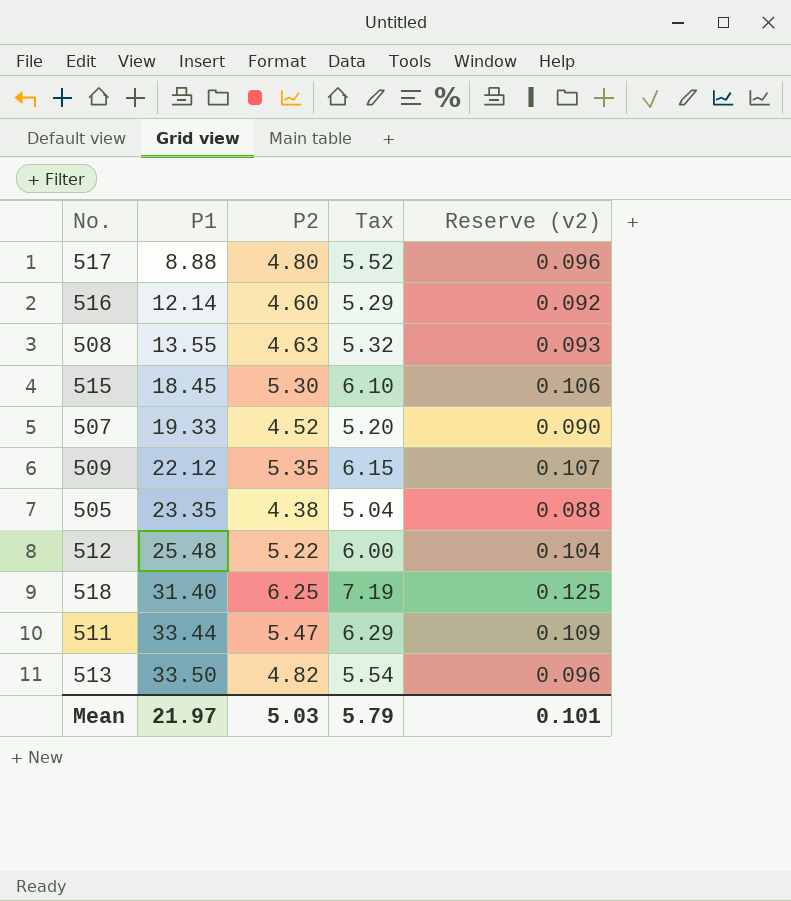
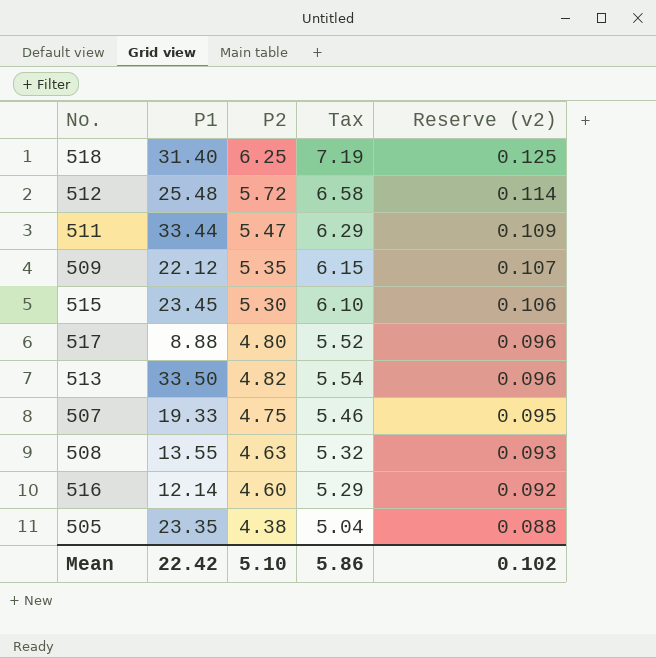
row order: P1 ascending -> Reserve (v2) descending
512 | P2: 5.22 -> 5.72
512 | Tax: 6.00 -> 6.58
512 | Reserve (v2): 0.104 -> 0.114
515 | P1: 18.45 -> 23.45
507 | P2: 4.52 -> 4.75
507 | Tax: 5.20 -> 5.46
507 | Reserve (v2): 0.090 -> 0.095
Mean | P1: 21.97 -> 22.42
Mean | P2: 5.03 -> 5.10
Mean | Tax: 5.79 -> 5.86
Mean | Reserve (v2): 0.101 -> 0.102

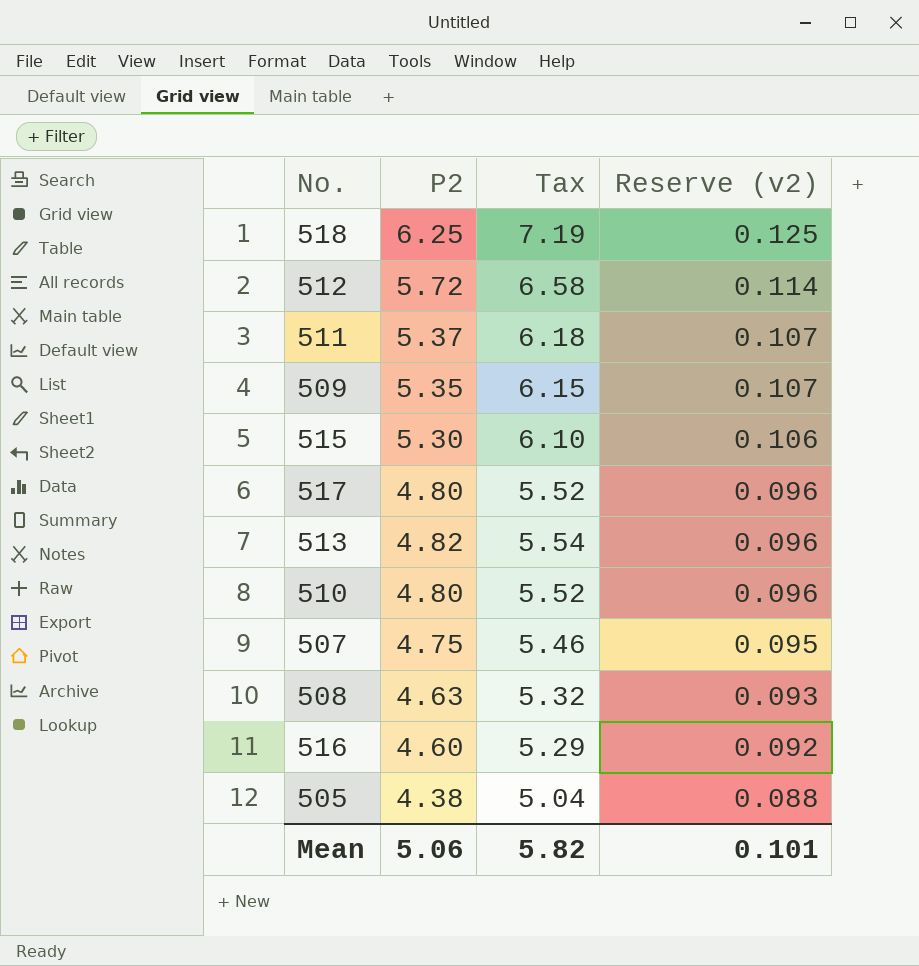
column P1 | position: 2 -> none
511 | P2: 5.47 -> 5.37
511 | Tax: 6.29 -> 6.18
511 | Reserve (v2): 0.109 -> 0.107
row 510: none -> 4.80 | 5.52 | 0.096
Mean | P2: 5.10 -> 5.06
Mean | Tax: 5.86 -> 5.82
Mean | Reserve (v2): 0.102 -> 0.101

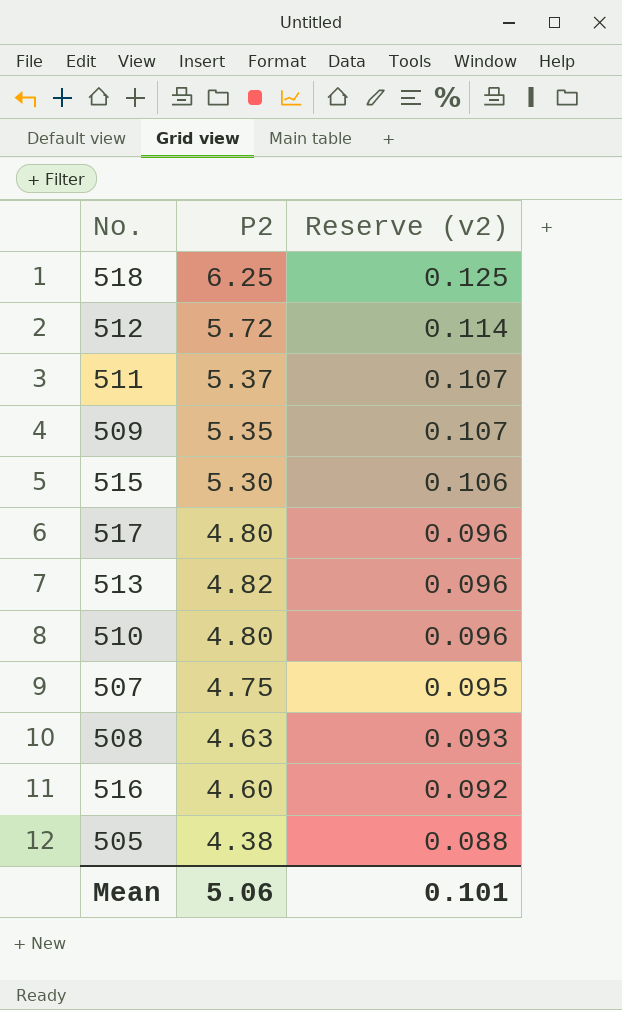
column Tax | formula: [P2] * 1.15 -> none

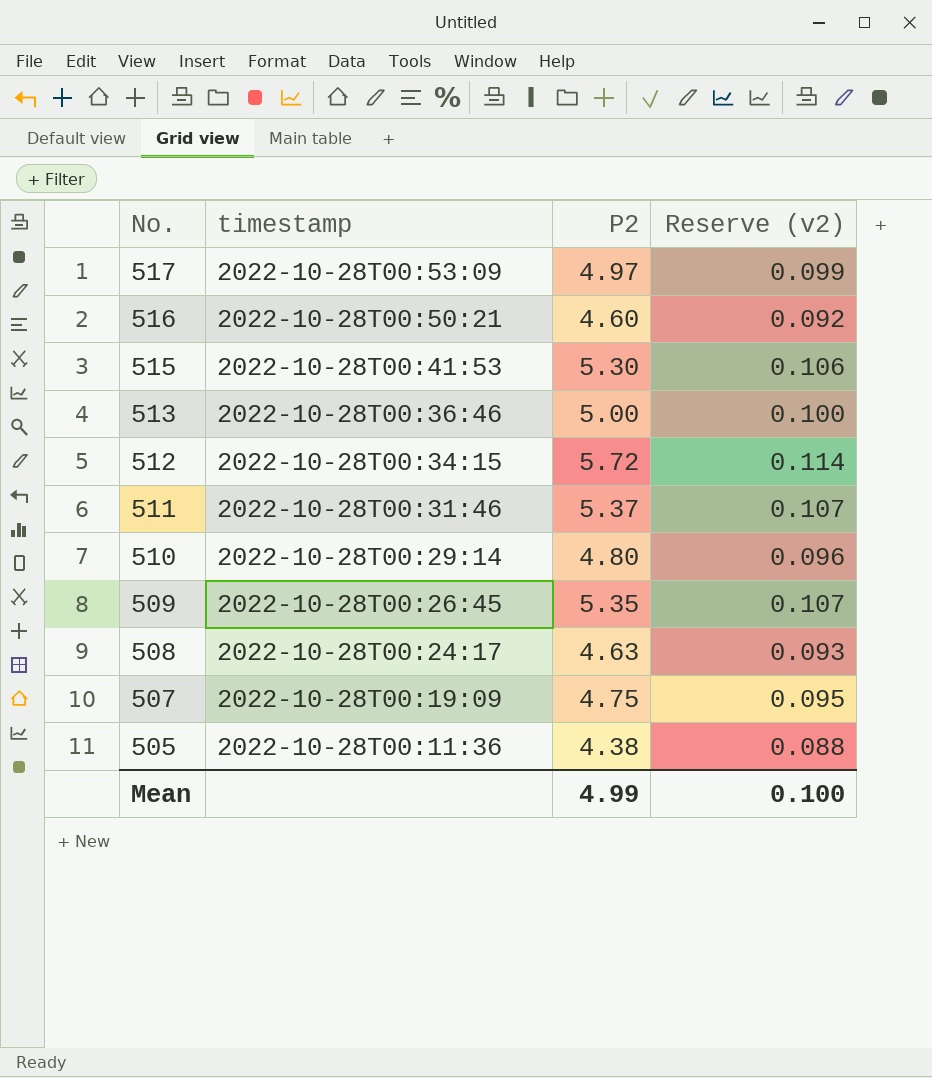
row order: Reserve (v2) descending -> No. descending
column timestamp | position: none -> 2
row 518: 6.25 | 0.125 -> none
517 | P2: 4.80 -> 4.97
517 | Reserve (v2): 0.096 -> 0.099
513 | P2: 4.82 -> 5.00
513 | Reserve (v2): 0.096 -> 0.100
Mean | P2: 5.06 -> 4.99
Mean | Reserve (v2): 0.101 -> 0.100

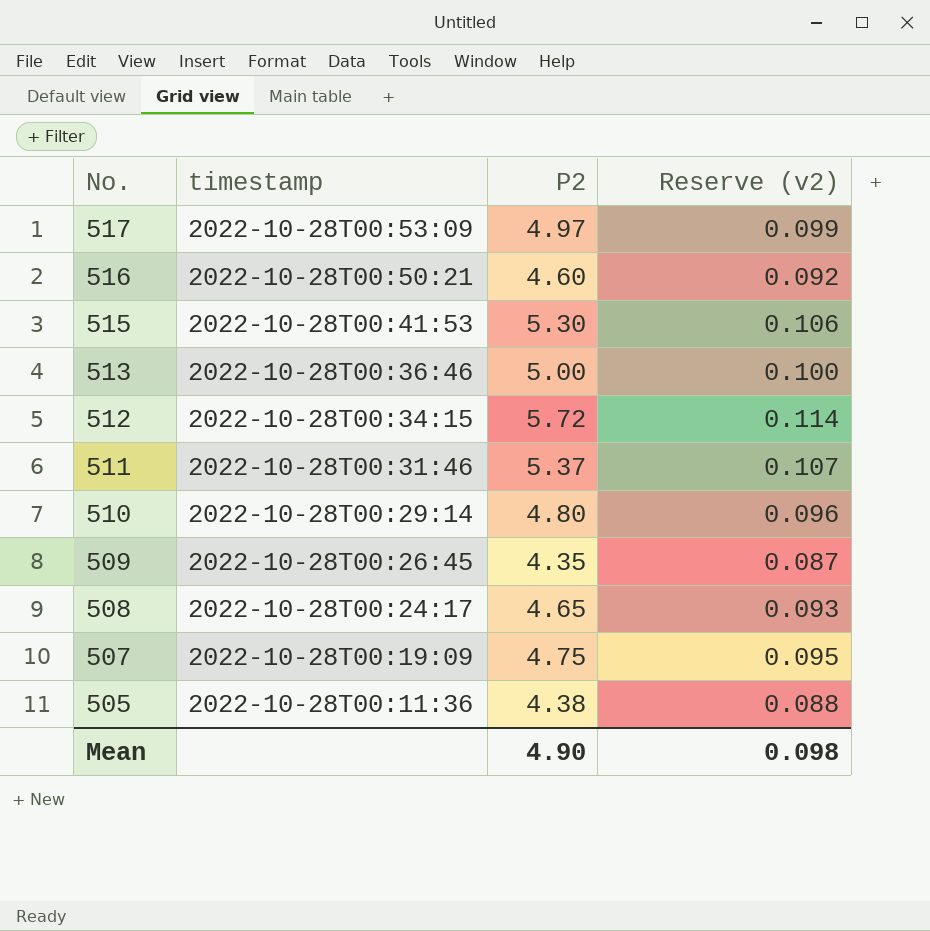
509 | P2: 5.35 -> 4.35
509 | Reserve (v2): 0.107 -> 0.087
508 | P2: 4.63 -> 4.65
Mean | P2: 4.99 -> 4.90
Mean | Reserve (v2): 0.100 -> 0.098

